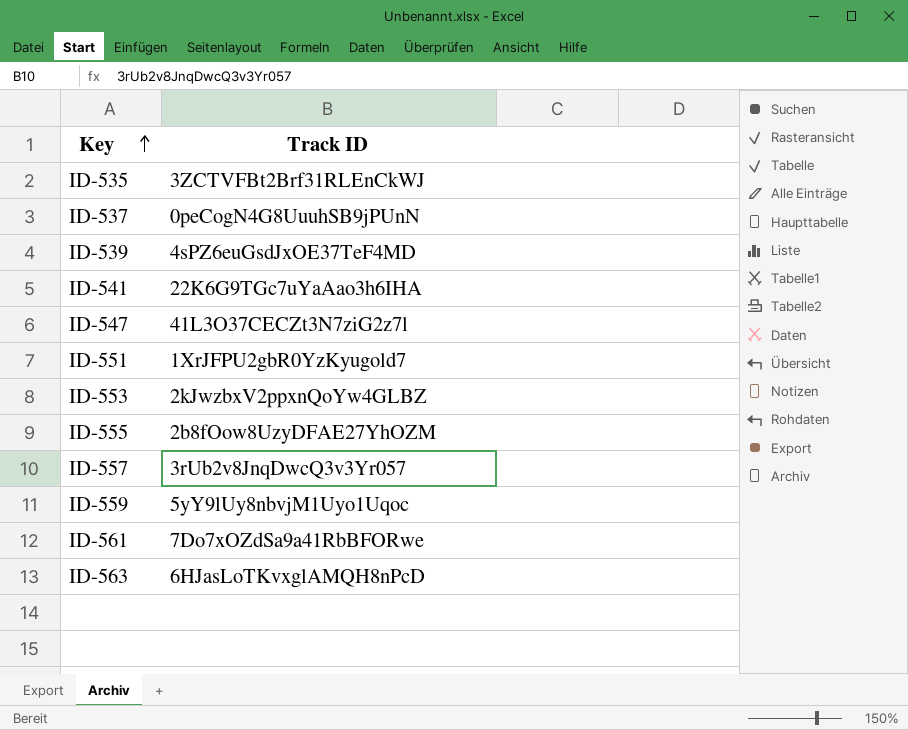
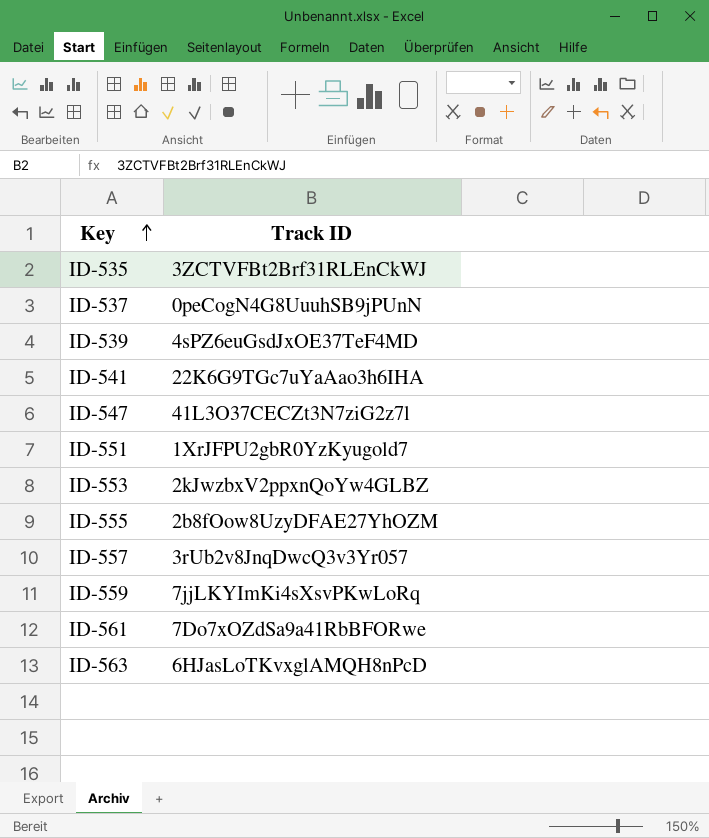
ID-559 | Track ID: 5yY9lUy8nbvjM1Uyo1Uqoc -> 7jjLKYImKi4sXsvPKwLoRq

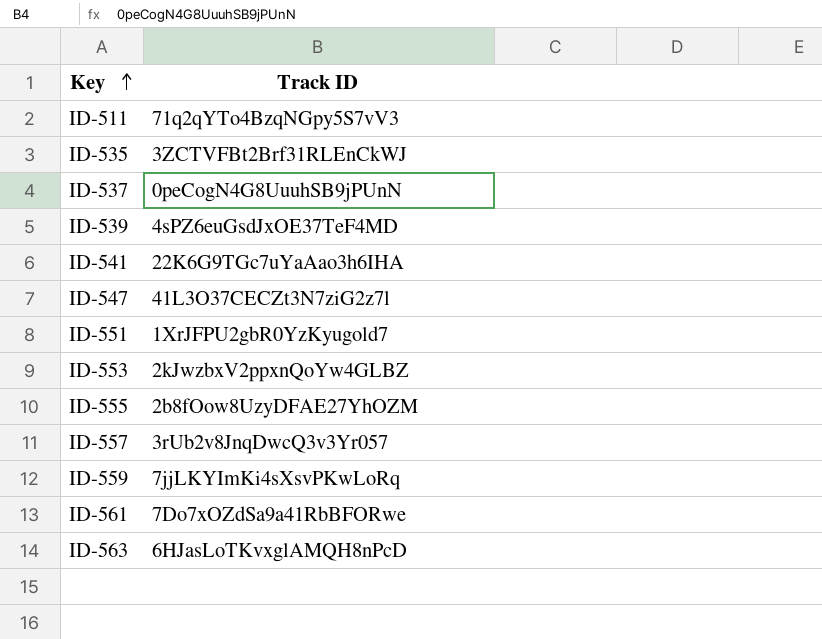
row ID-511: none -> 71q2qYTo4BzqNGpy5S7vV3

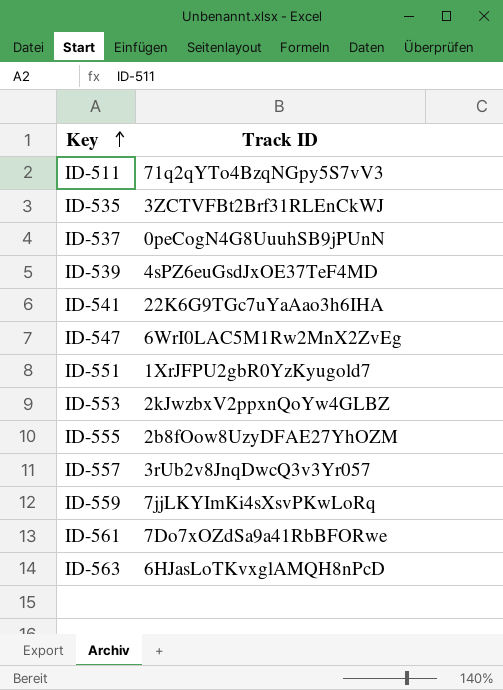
ID-547 | Track ID: 41L3O37CECZt3N7ziG2z7l -> 6WrI0LAC5M1Rw2MnX2ZvEg

